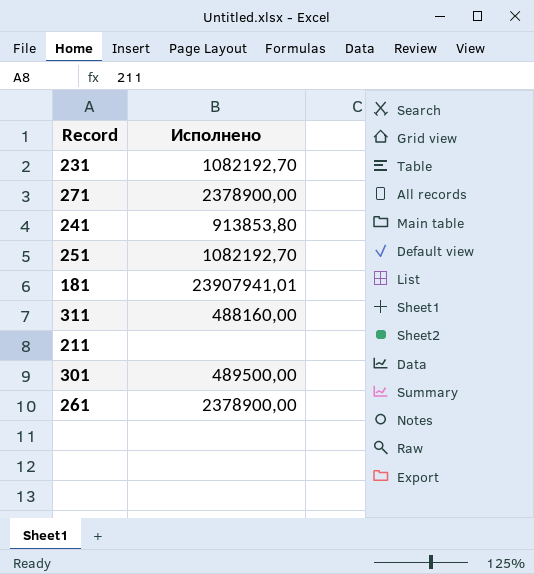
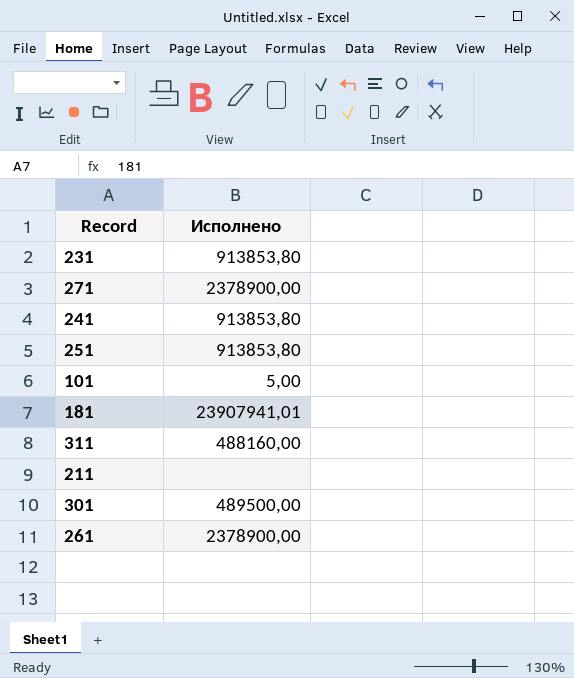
231 | Исполнено: 1082192,70 -> 913853,80
251 | Исполнено: 1082192,70 -> 913853,80
row 101: none -> 5,00

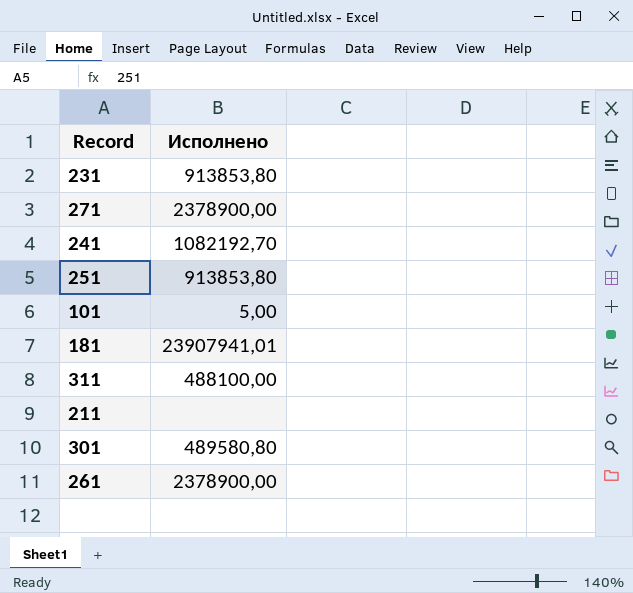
241 | Исполнено: 913853,80 -> 1082192,70
311 | Исполнено: 488160,00 -> 488100,00
301 | Исполнено: 489500,00 -> 489580,80

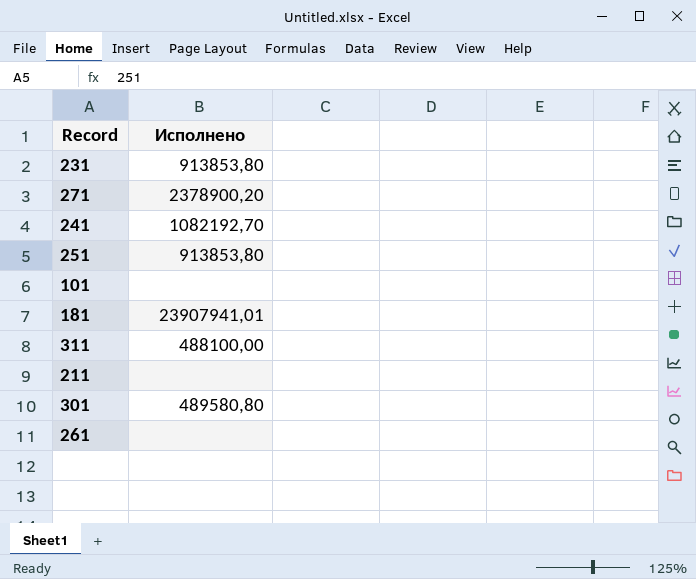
271 | Исполнено: 2378900,00 -> 2378900,20
101 | Исполнено: 5,00 -> none
261 | Исполнено: 2378900,00 -> none

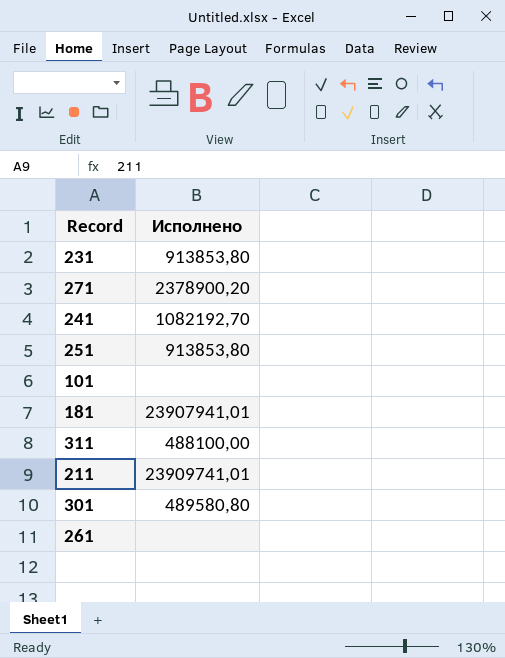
211 | Исполнено: none -> 23909741,01

